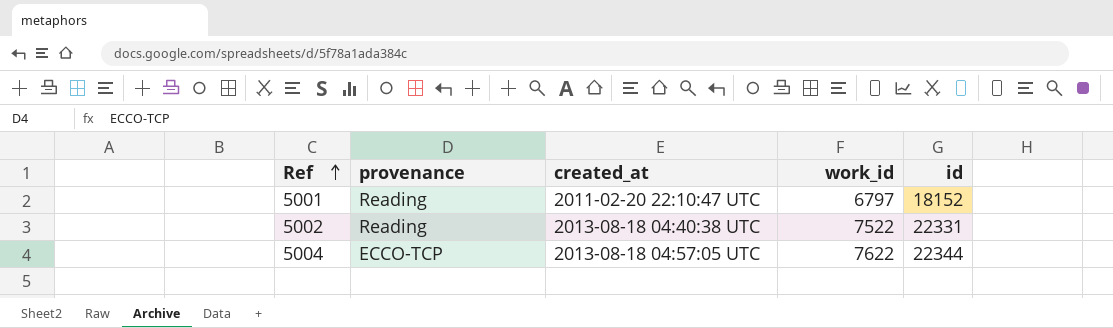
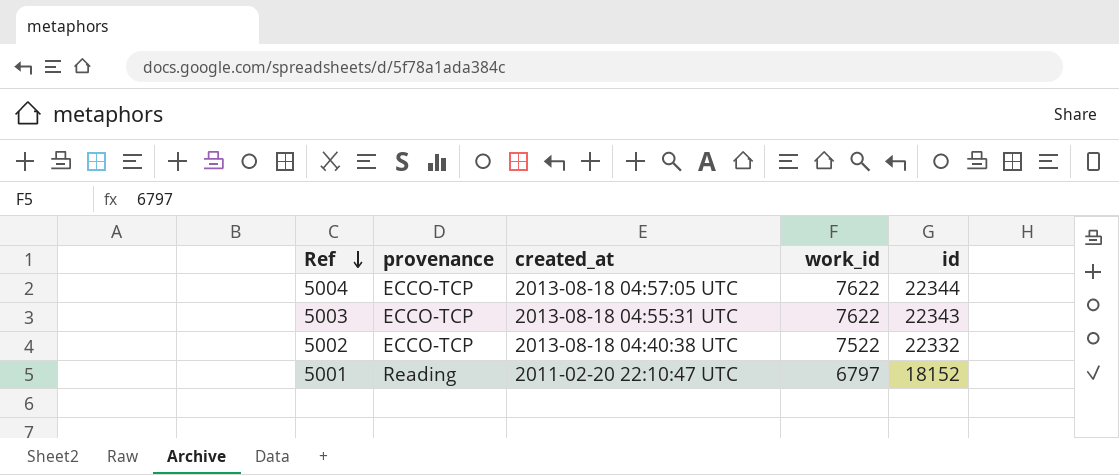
row order: Ref ascending -> Ref descending
row 5003: none -> ECCO-TCP | 2013-08-18 04:55:31 UTC | 7622 | 22343
5002 | provenance: Reading -> ECCO-TCP
5002 | id: 22331 -> 22332

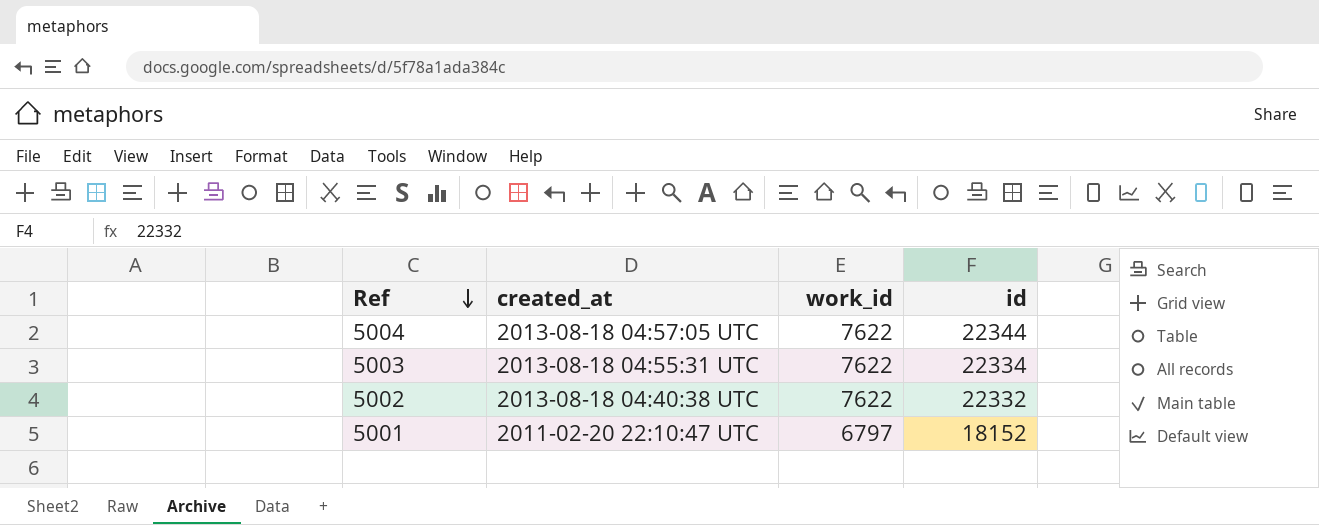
column provenance | position: 2 -> none
5003 | id: 22343 -> 22334
5002 | work_id: 7522 -> 7622

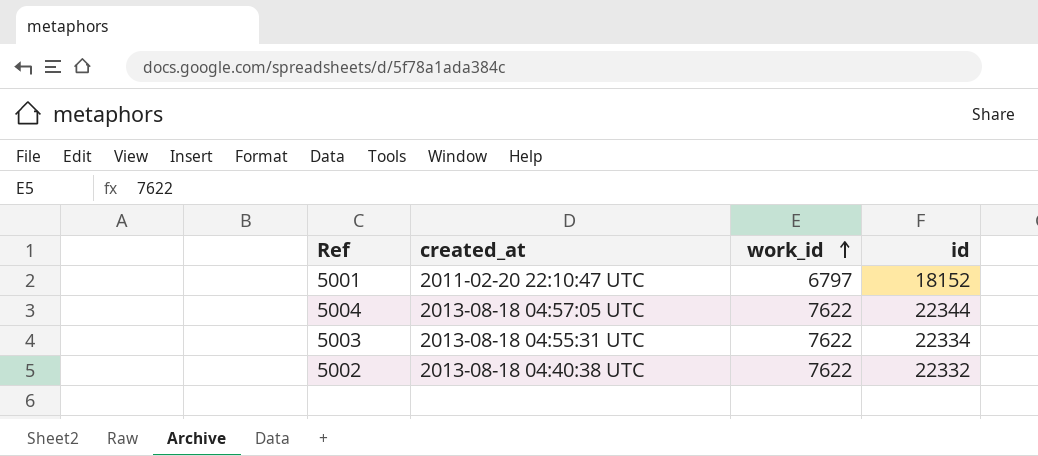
row order: Ref descending -> work_id ascending

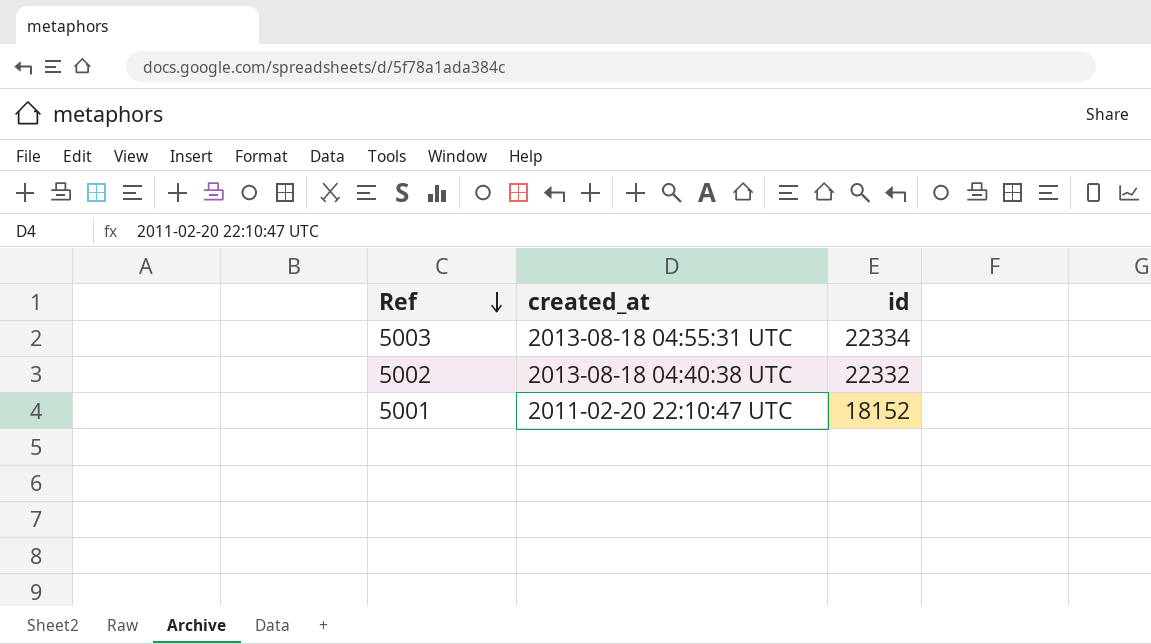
row order: work_id ascending -> Ref descending
column work_id | position: 3 -> none
row 5004: 2013-08-18 04:57:05 UTC | 7622 | 22344 -> none

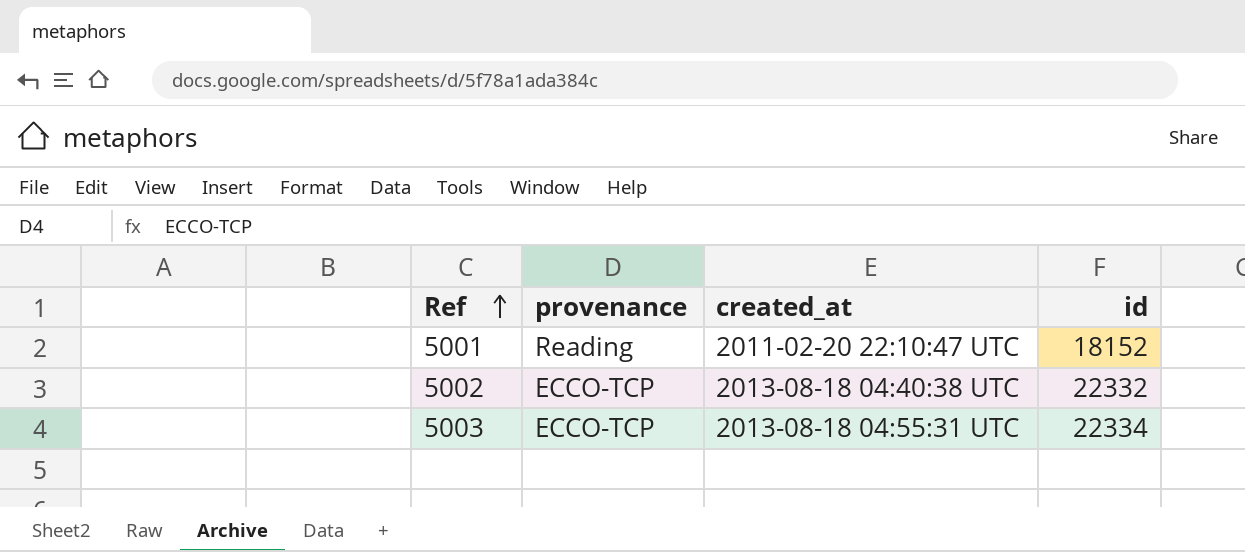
row order: Ref descending -> Ref ascending
column provenance | position: none -> 2

